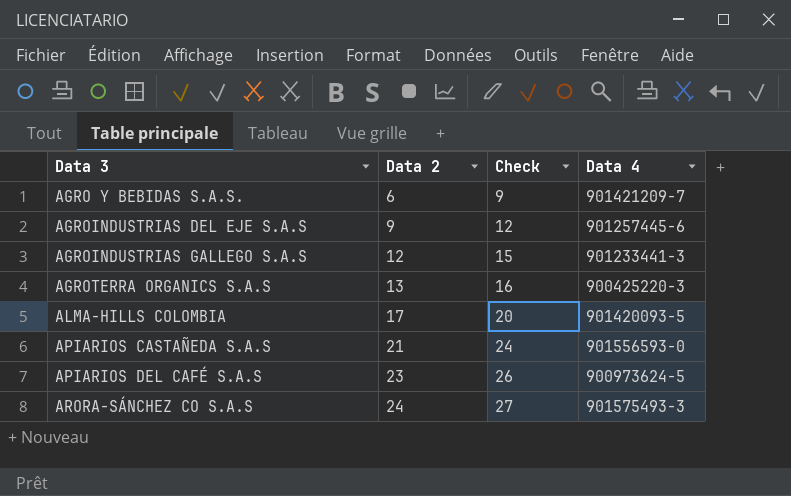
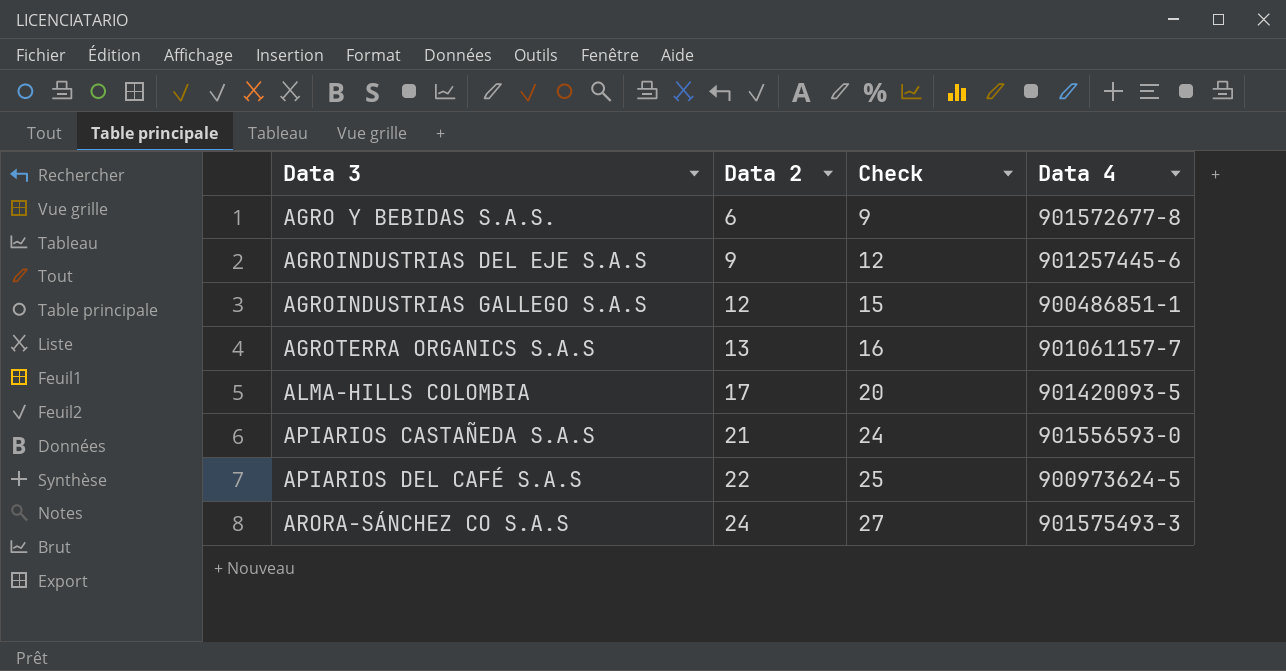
AGRO Y BEBIDAS S.A.S. | Data 4: 901421209-7 -> 901572677-8
AGROINDUSTRIAS GALLEGO S.A.S | Data 4: 901233441-3 -> 900486851-1
AGROTERRA ORGANICS S.A.S | Data 4: 900425220-3 -> 901061157-7
APIARIOS DEL CAFÉ S.A.S | Data 2: 23 -> 22
APIARIOS DEL CAFÉ S.A.S | Check: 26 -> 25

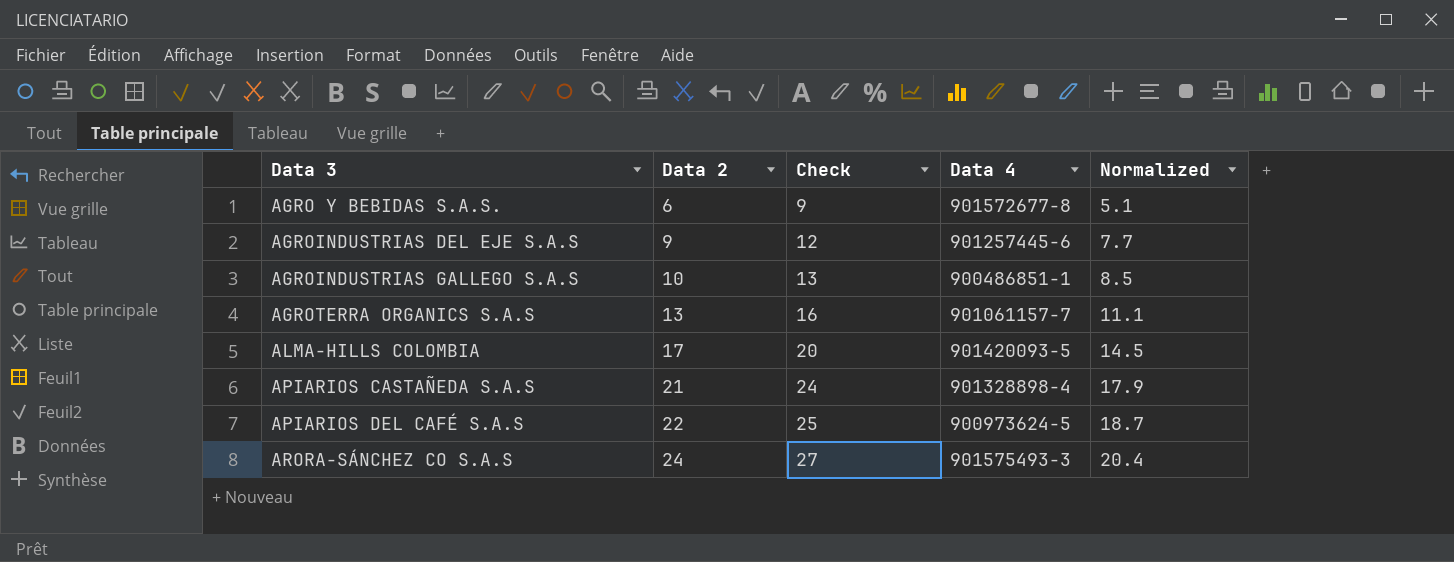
column Normalized | formula: none -> [Data 2] * 0.85
AGROINDUSTRIAS GALLEGO S.A.S | Data 2: 12 -> 10
AGROINDUSTRIAS GALLEGO S.A.S | Check: 15 -> 13
APIARIOS CASTAÑEDA S.A.S | Data 4: 901556593-0 -> 901328898-4

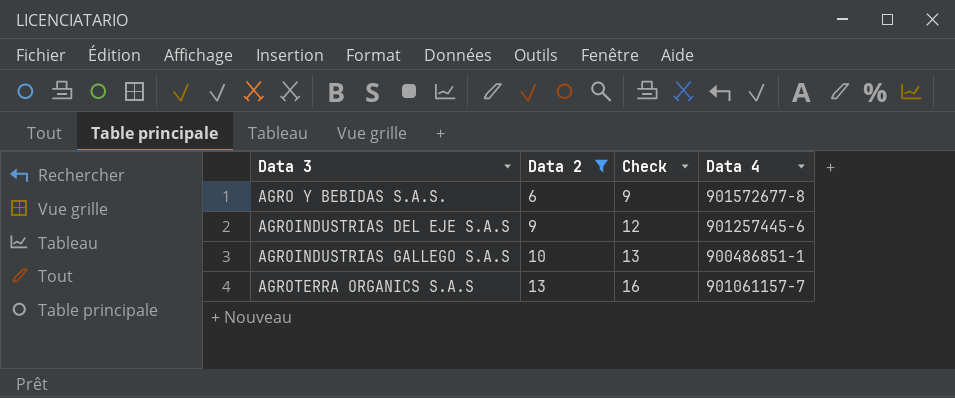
filter: none -> Data 2 <= 13
column Normalized | formula: [Data 2] * 0.85 -> none

